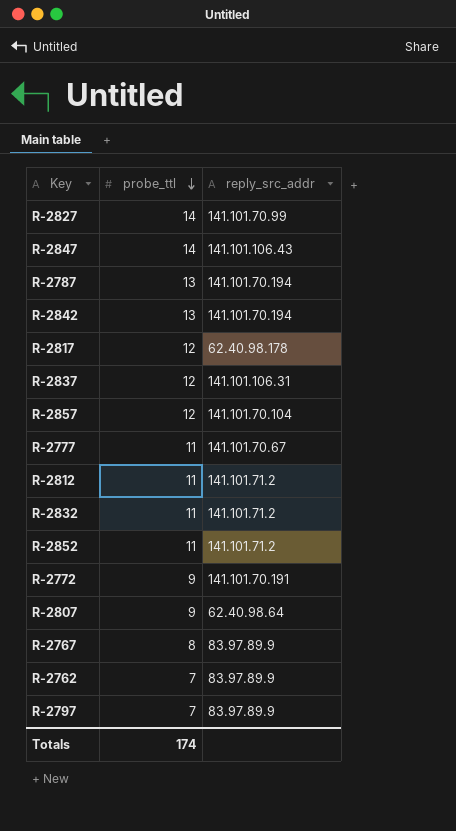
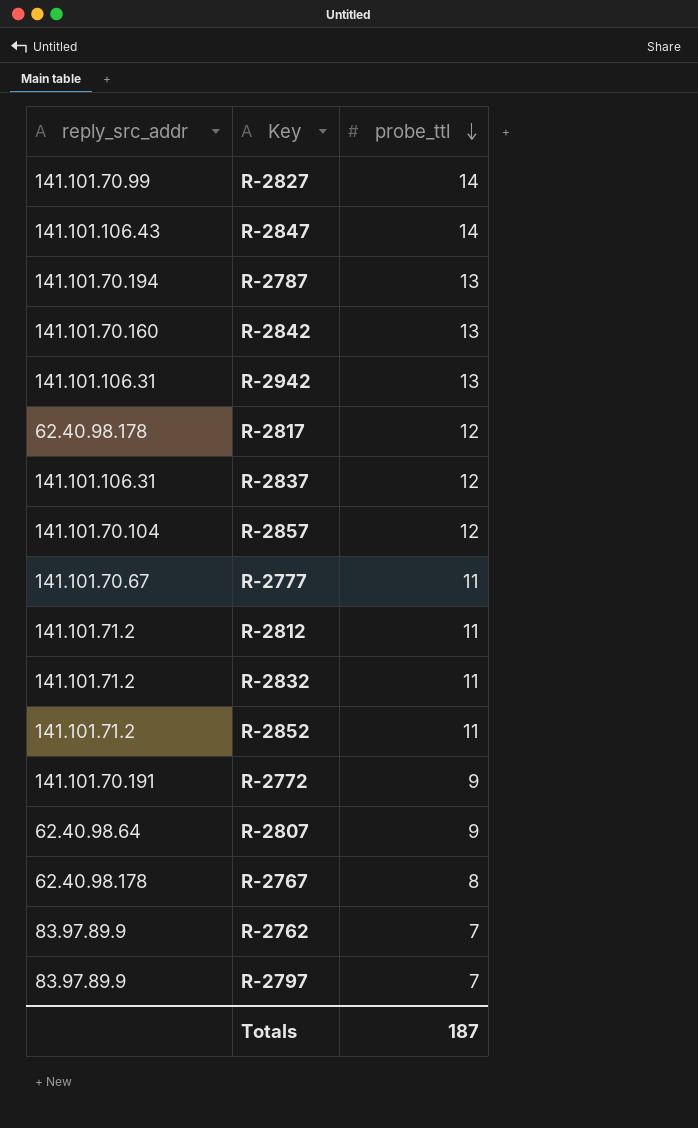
column reply_src_addr | position: 3 -> 1
R-2842 | reply_src_addr: 141.101.70.194 -> 141.101.70.160
row R-2942: none -> 141.101.106.31 | 13
R-2767 | reply_src_addr: 83.97.89.9 -> 62.40.98.178
Totals | probe_ttl: 174 -> 187

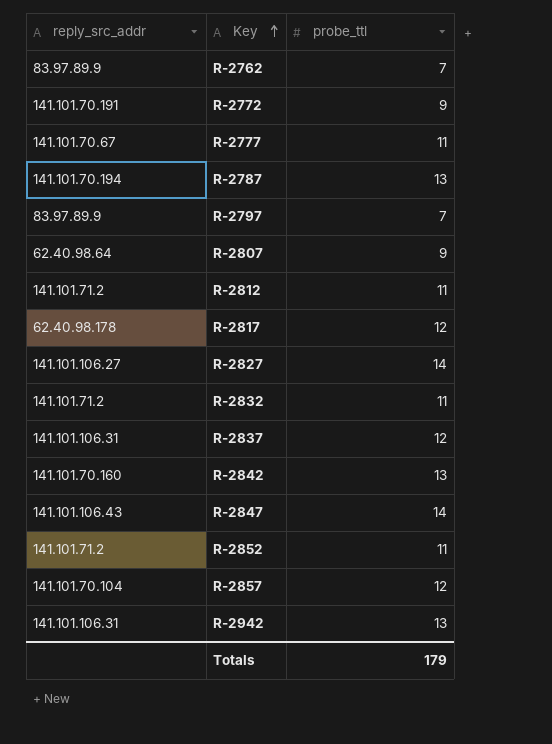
row order: probe_ttl descending -> Key ascending
row R-2767: 62.40.98.178 | 8 -> none
R-2827 | reply_src_addr: 141.101.70.99 -> 141.101.106.27
Totals | probe_ttl: 187 -> 179

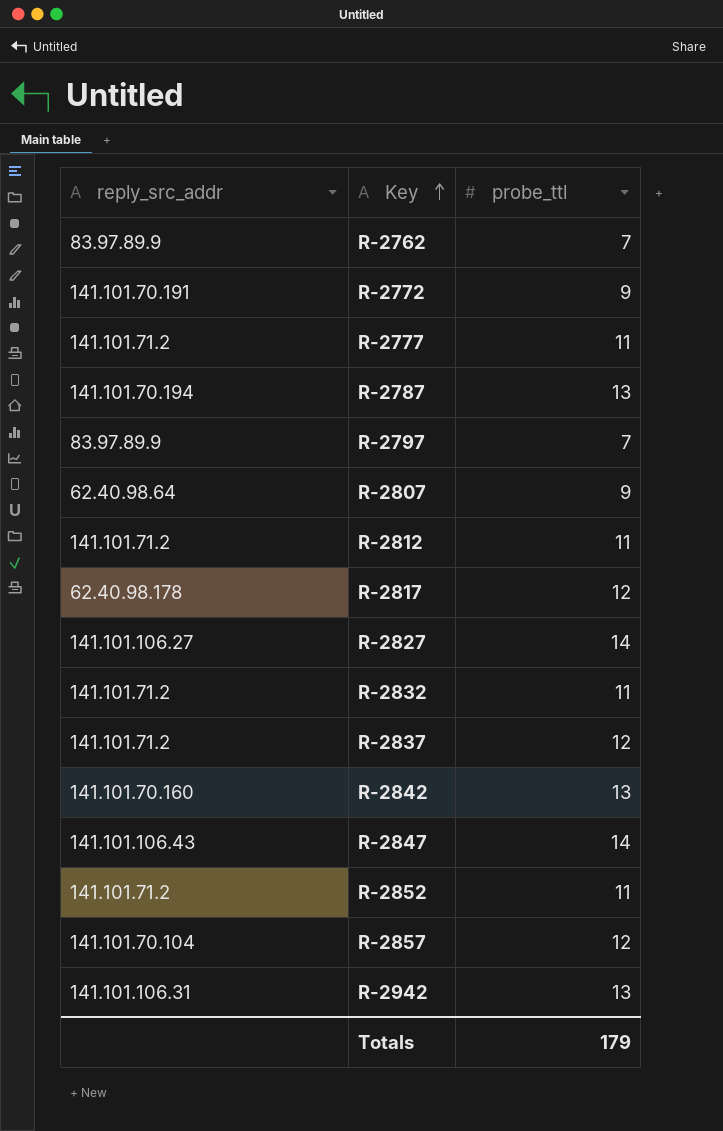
R-2777 | reply_src_addr: 141.101.70.67 -> 141.101.71.2
R-2837 | reply_src_addr: 141.101.106.31 -> 141.101.71.2

